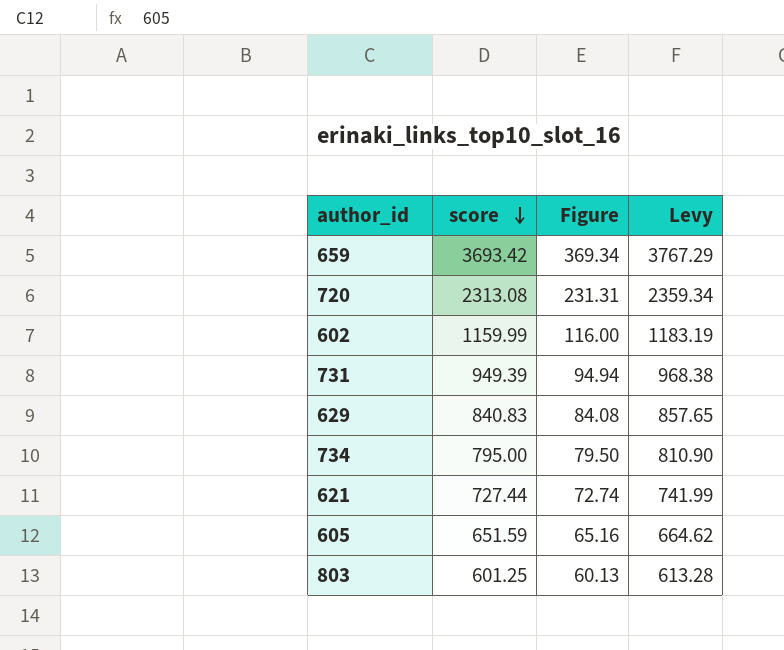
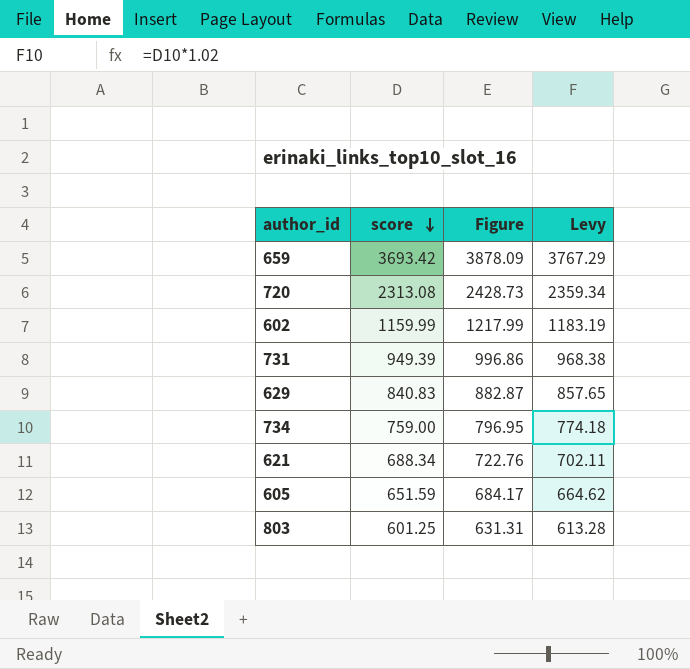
column Figure | formula: [score] * 0.1 -> [score] * 1.05
734 | score: 795.00 -> 759.00
734 | Levy: 810.90 -> 774.18
621 | score: 727.44 -> 688.34
621 | Levy: 741.99 -> 702.11

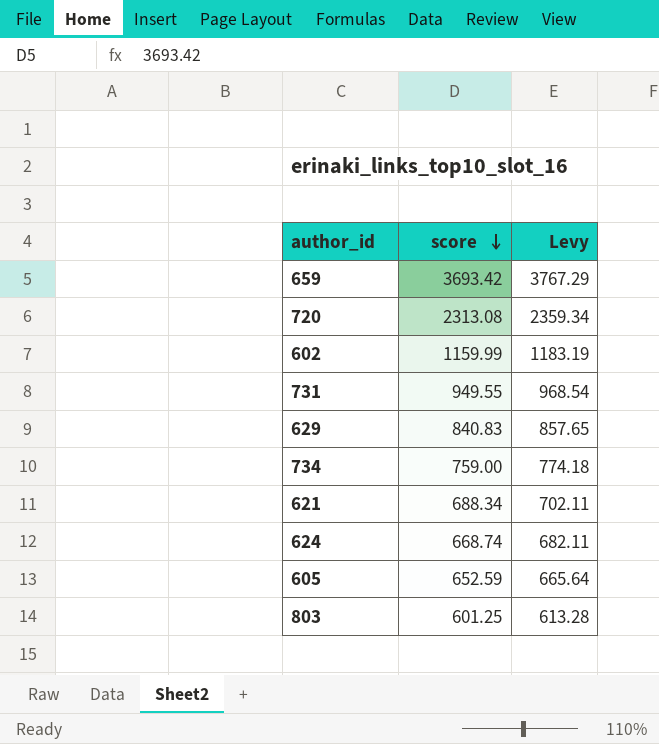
column Figure | formula: [score] * 1.05 -> none
731 | score: 949.39 -> 949.55
731 | Levy: 968.38 -> 968.54
row 624: none -> 668.74 | 682.11
605 | score: 651.59 -> 652.59
605 | Levy: 664.62 -> 665.64

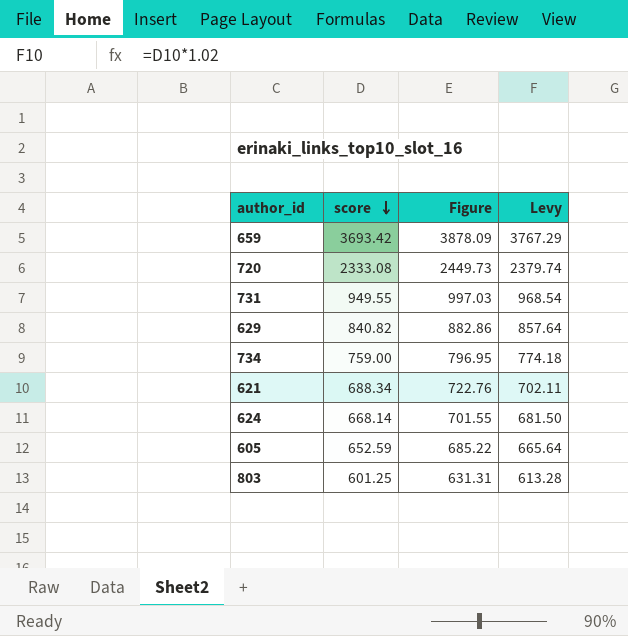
column Figure | formula: none -> [score] * 1.05
row 602: 1159.99 | 1183.19 -> none
720 | score: 2313.08 -> 2333.08
720 | Levy: 2359.34 -> 2379.74
629 | score: 840.83 -> 840.82
629 | Levy: 857.65 -> 857.64
624 | score: 668.74 -> 668.14
624 | Levy: 682.11 -> 681.50

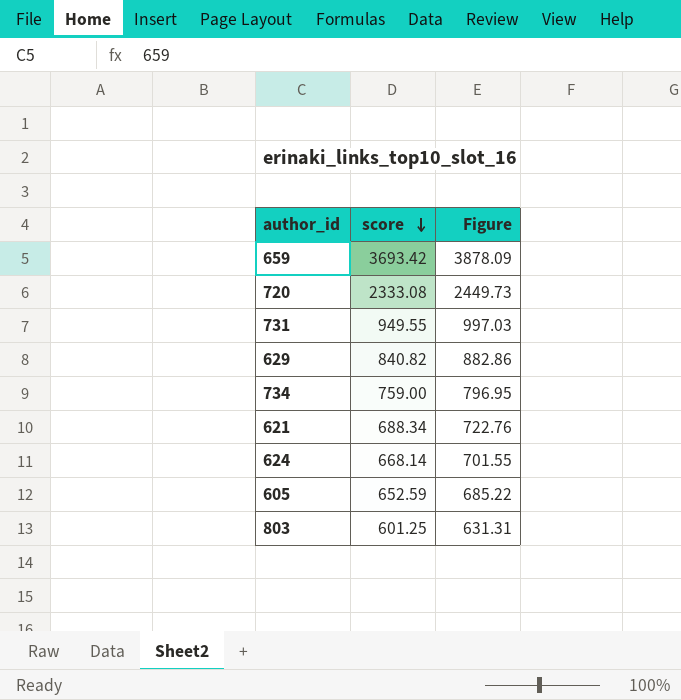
column Levy | formula: [score] * 1.02 -> none

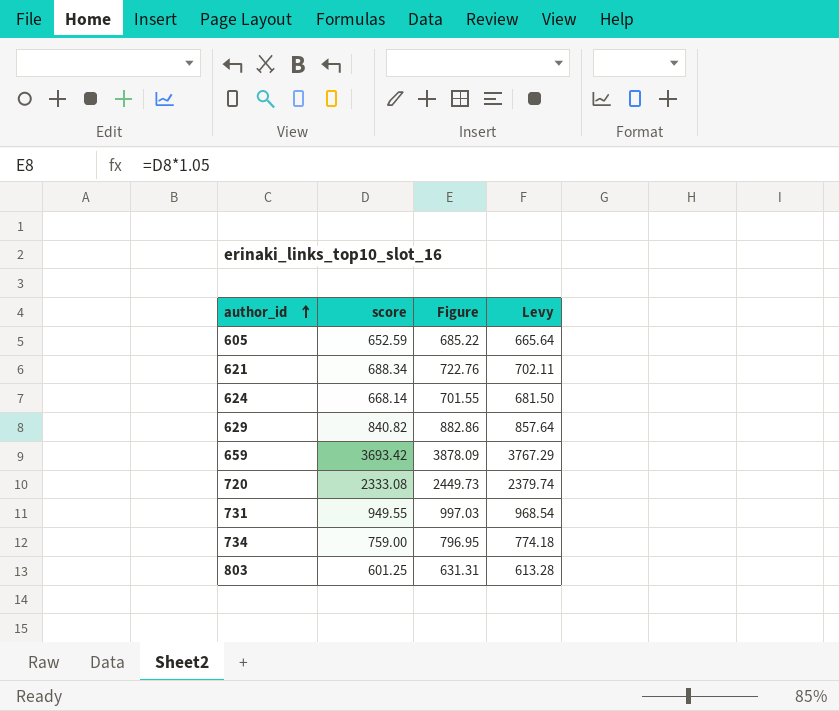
row order: score descending -> author_id ascending
column Levy | formula: none -> [score] * 1.02

